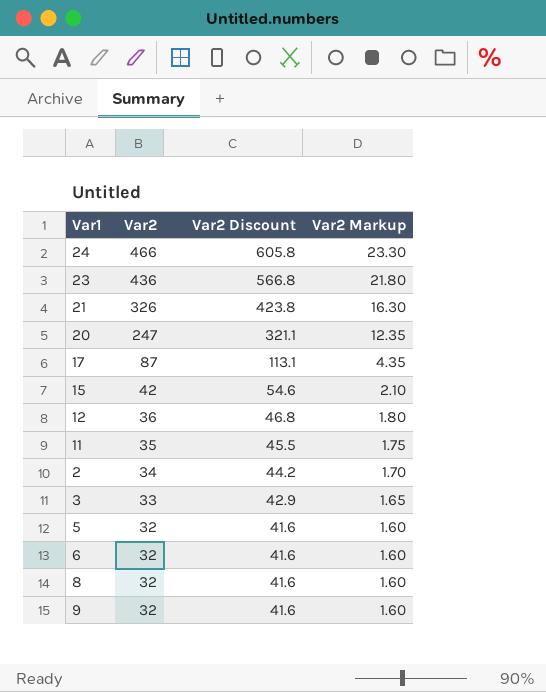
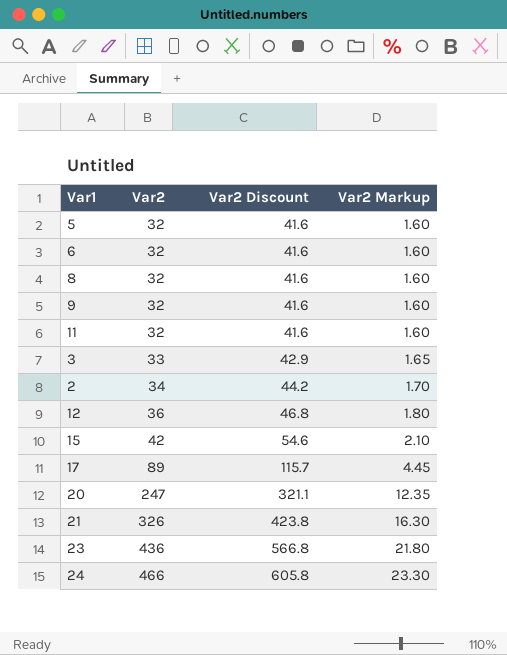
row order: Var2 descending -> Var2 ascending
11 | Var2: 35 -> 32
11 | Var2 Discount: 45.5 -> 41.6
11 | Var2 Markup: 1.75 -> 1.60
17 | Var2: 87 -> 89
17 | Var2 Discount: 113.1 -> 115.7
17 | Var2 Markup: 4.35 -> 4.45

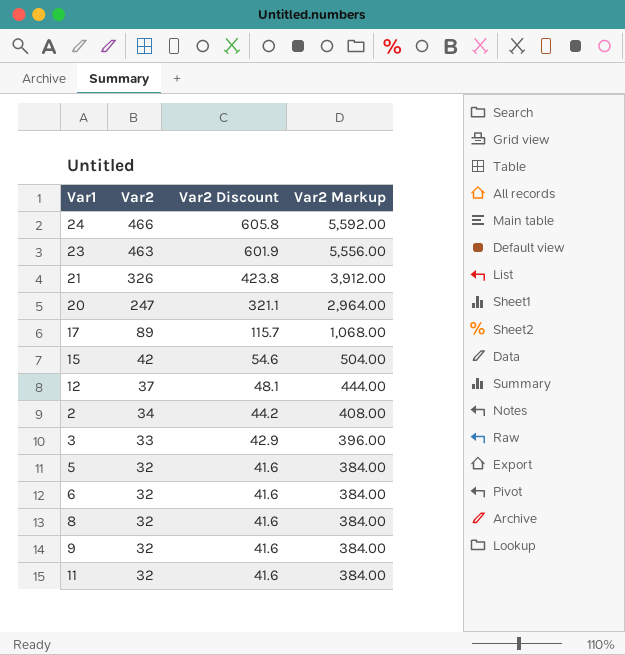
row order: Var2 ascending -> Var2 descending
column Var2 Markup | formula: [Var2] * 0.05 -> [Var2] * 12
23 | Var2: 436 -> 463
23 | Var2 Discount: 566.8 -> 601.9
12 | Var2: 36 -> 37
12 | Var2 Discount: 46.8 -> 48.1

